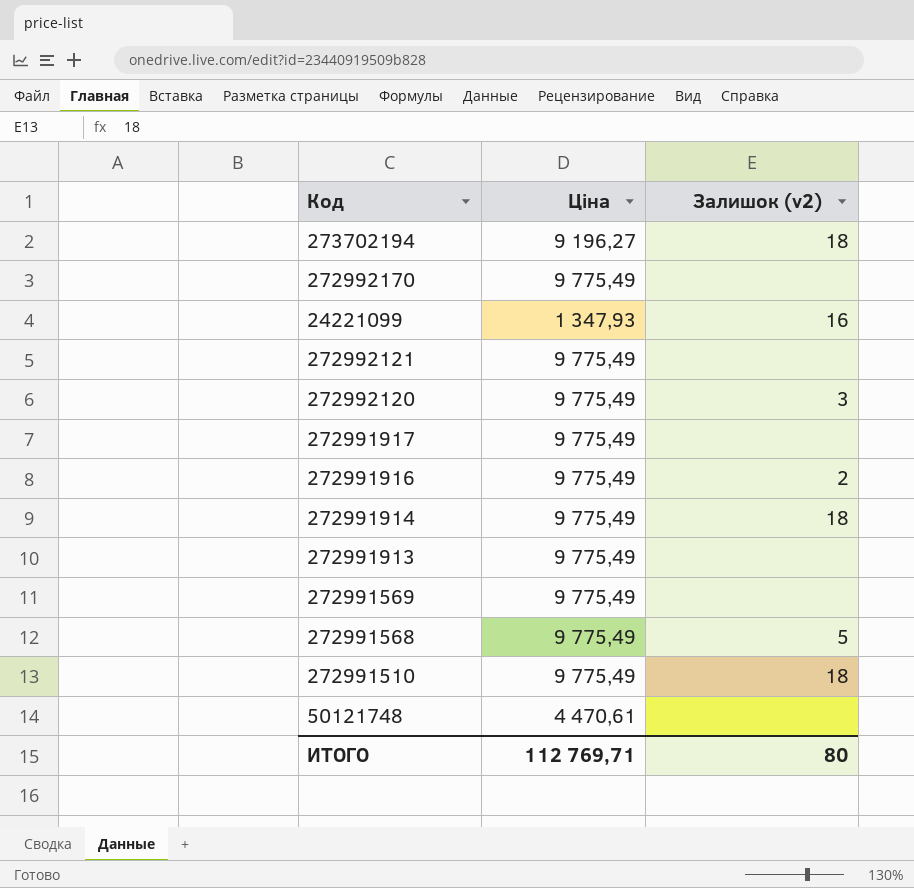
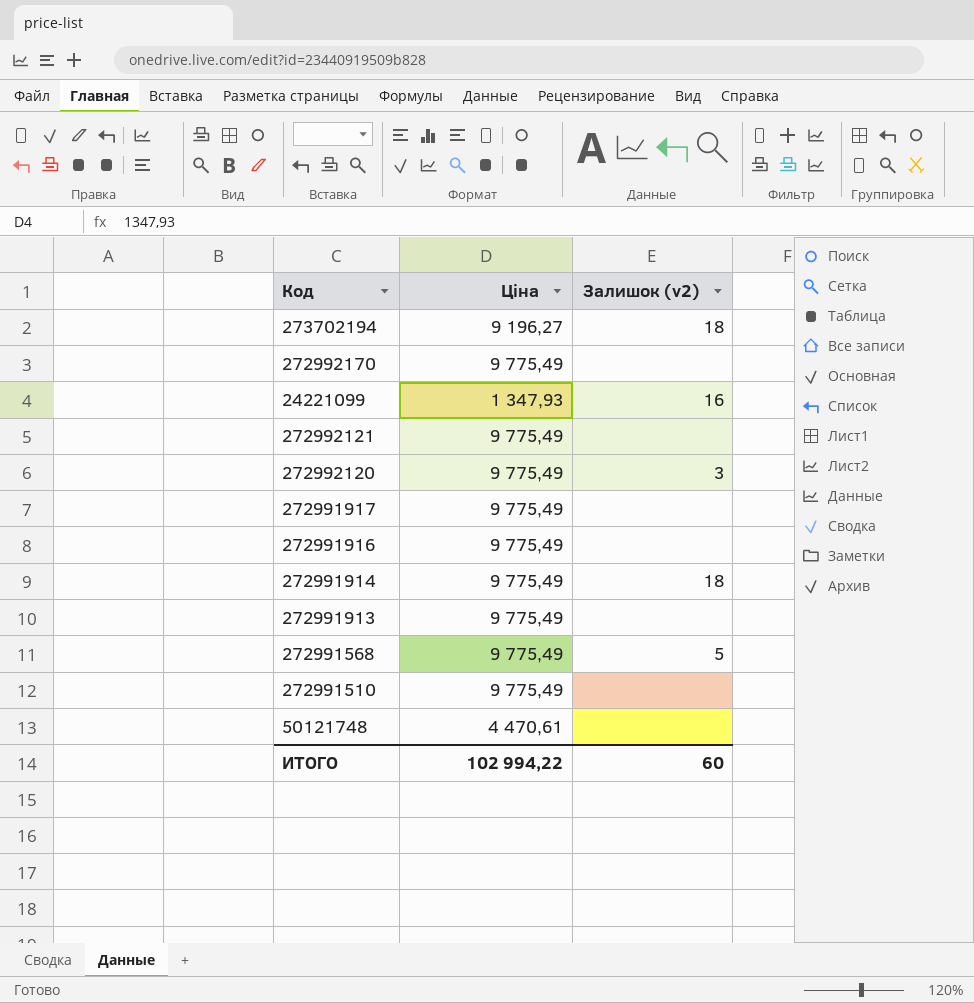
row 272991569: 9 775,49 | none -> none
272991916 | Залишок (v2): 2 -> none
272991510 | Залишок (v2): 18 -> none
ИТОГО | Ціна: 112 769,71 -> 102 994,22
ИТОГО | Залишок (v2): 80 -> 60

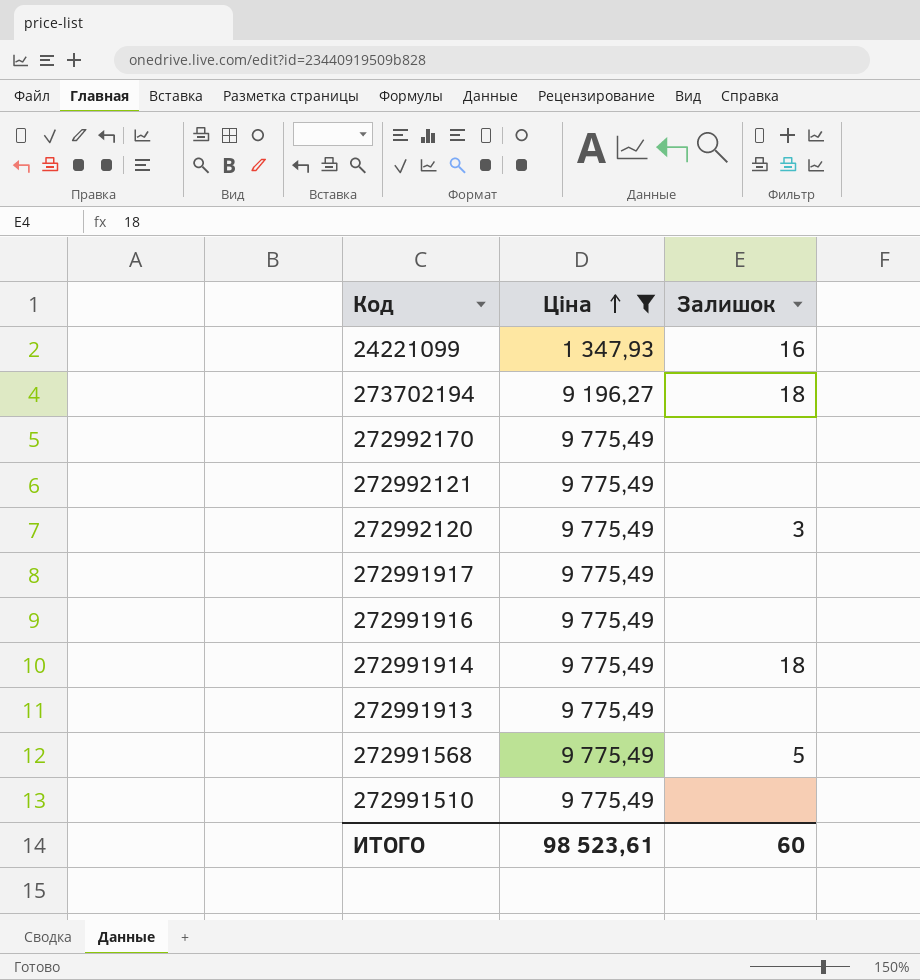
filter: none -> Ціна != 4 470,61
row order: none -> Ціна ascending
column name: Залишок (v2) -> Залишок
ИТОГО | Ціна: 102 994,22 -> 98 523,61

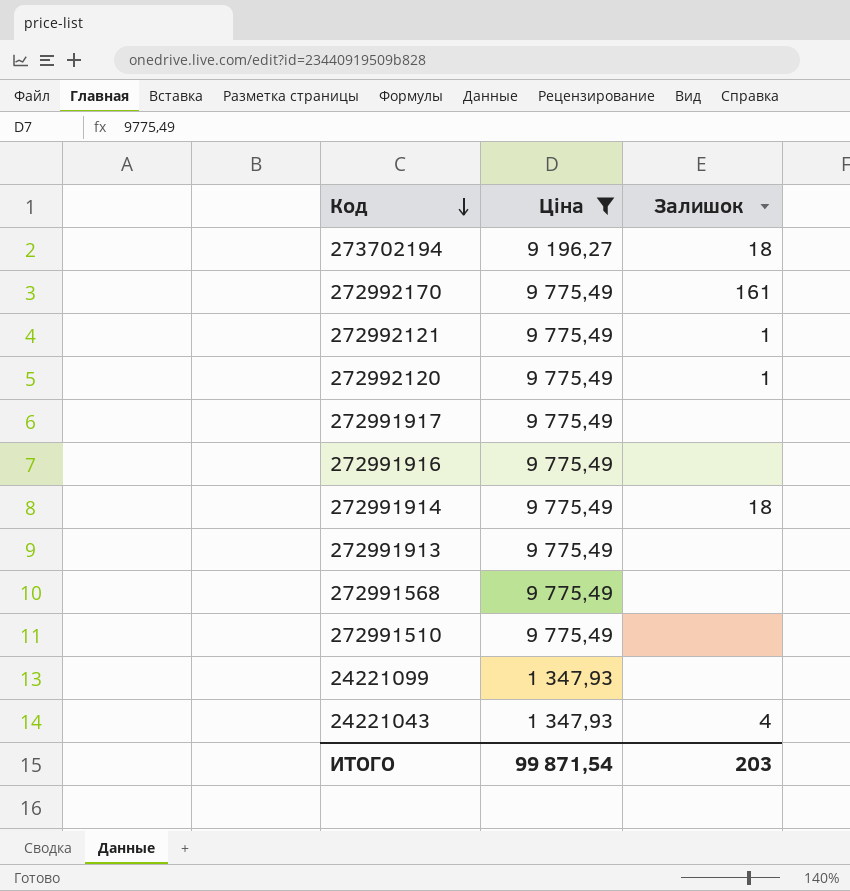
row order: Ціна ascending -> Код descending
272992170 | Залишок: none -> 161
272992121 | Залишок: none -> 1
272992120 | Залишок: 3 -> 1
272991568 | Залишок: 5 -> none
24221099 | Залишок: 16 -> none
row 24221043: none -> 1 347,93 | 4
ИТОГО | Ціна: 98 523,61 -> 99 871,54
ИТОГО | Залишок: 60 -> 203

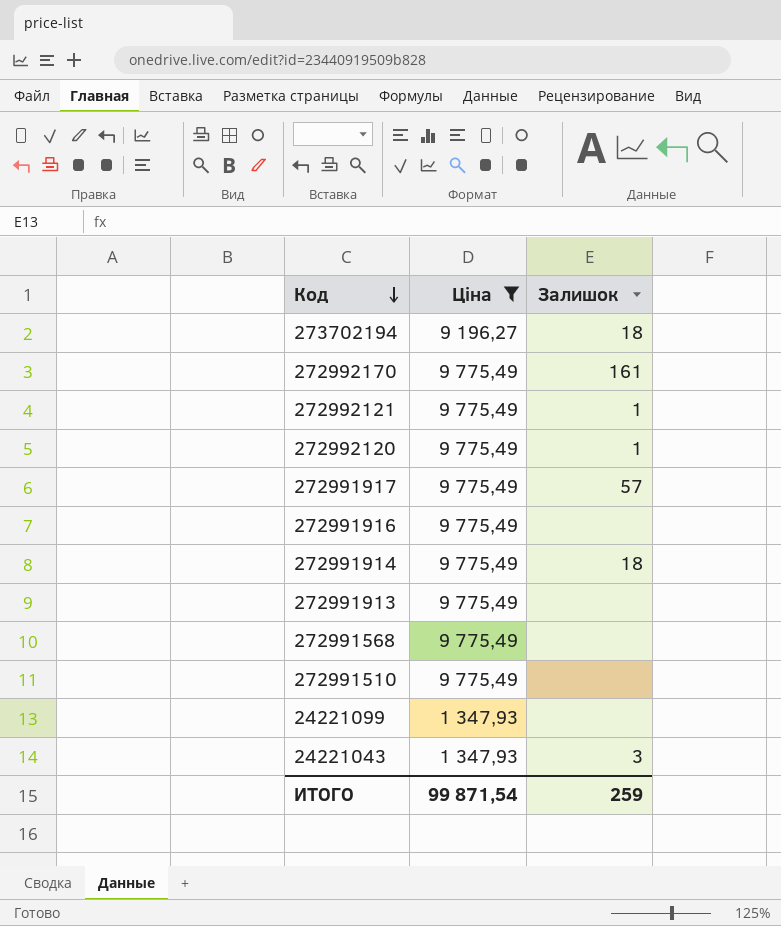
272991917 | Залишок: none -> 57
24221043 | Залишок: 4 -> 3
ИТОГО | Залишок: 203 -> 259

